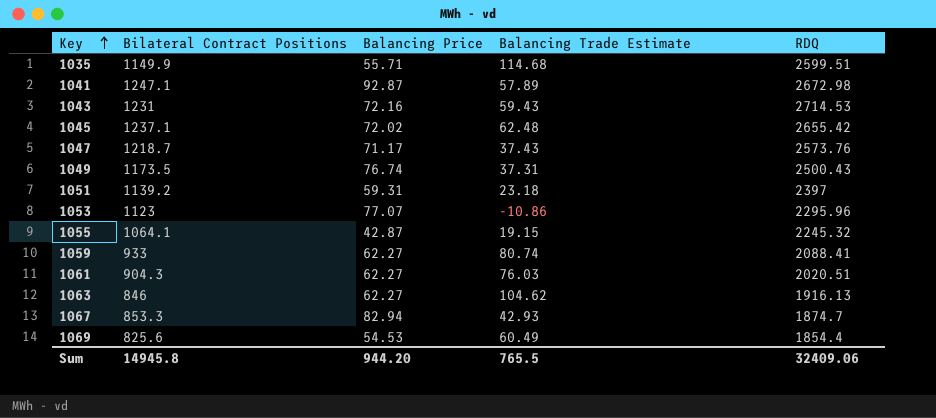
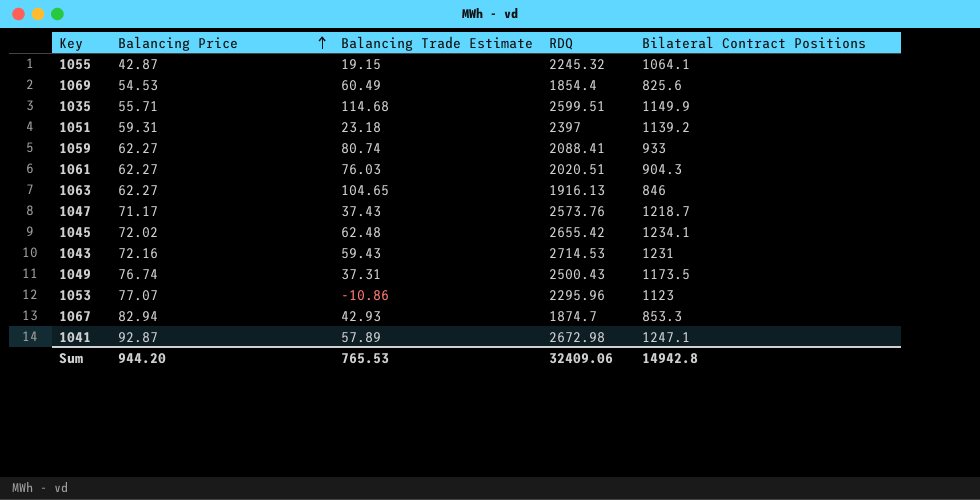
row order: Key ascending -> Balancing Price ascending
column Bilateral Contract Positions | position: 2 -> 5
1063 | Balancing Trade Estimate: 104.62 -> 104.65
1045 | Bilateral Contract Positions: 1237.1 -> 1234.1
Sum | Balancing Trade Estimate: 765.5 -> 765.53
Sum | Bilateral Contract Positions: 14945.8 -> 14942.8

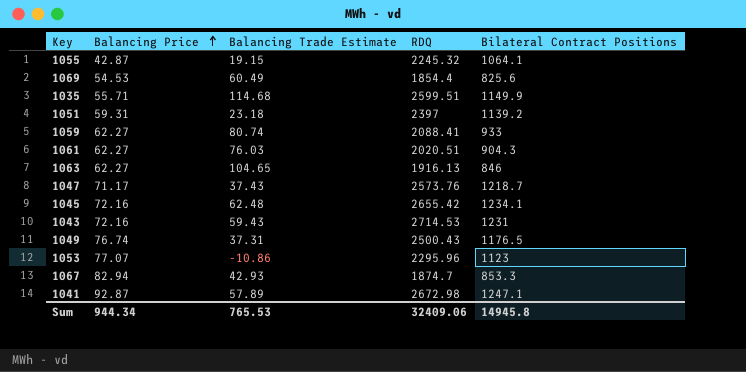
1045 | Balancing Price: 72.02 -> 72.16
1049 | Bilateral Contract Positions: 1173.5 -> 1176.5
Sum | Balancing Price: 944.20 -> 944.34
Sum | Bilateral Contract Positions: 14942.8 -> 14945.8

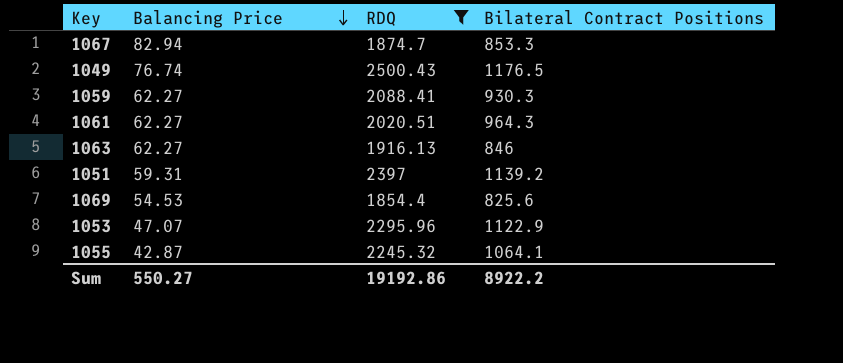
filter: none -> RDQ <= 2500.43
row order: Balancing Price ascending -> Balancing Price descending
column Balancing Trade Estimate | position: 3 -> none
1059 | Bilateral Contract Positions: 933 -> 930.3
1061 | Bilateral Contract Positions: 904.3 -> 964.3
1053 | Balancing Price: 77.07 -> 47.07
1053 | Bilateral Contract Positions: 1123 -> 1122.9
Sum | Balancing Price: 944.34 -> 550.27
Sum | RDQ: 32409.06 -> 19192.86
Sum | Bilateral Contract Positions: 14945.8 -> 8922.2

